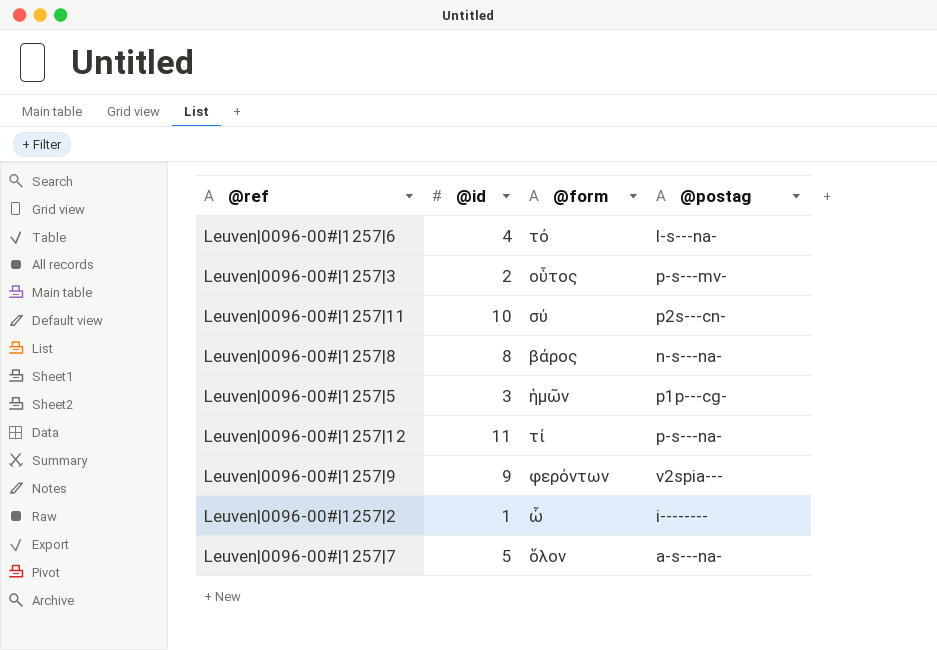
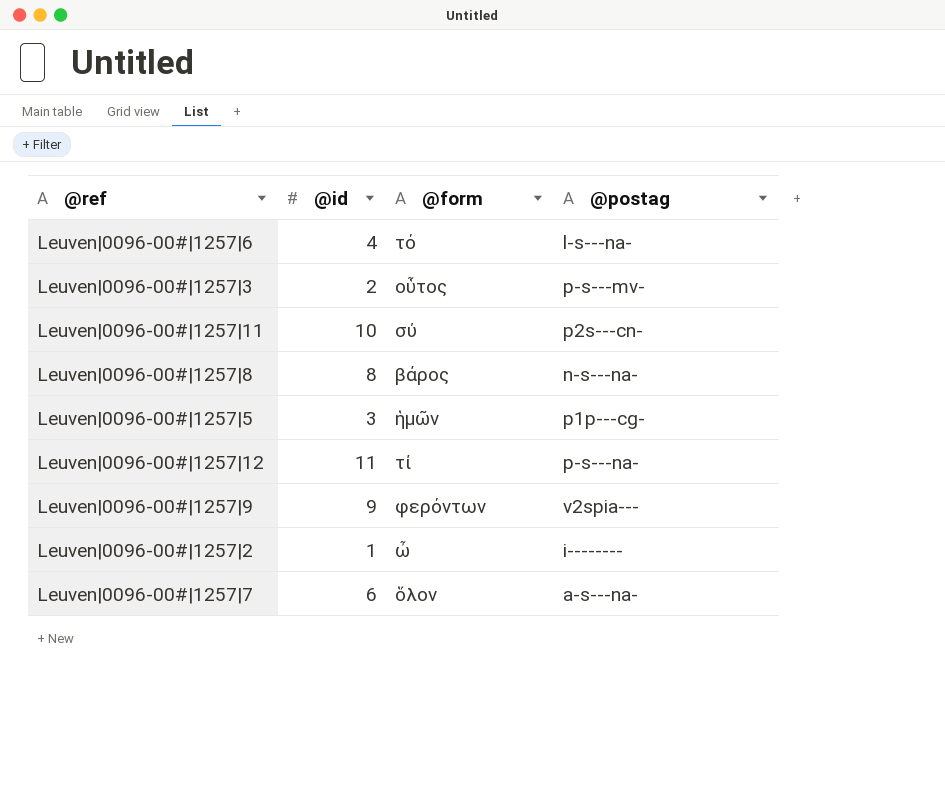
Leuven|0096-00#|1257|7 | @id: 5 -> 6

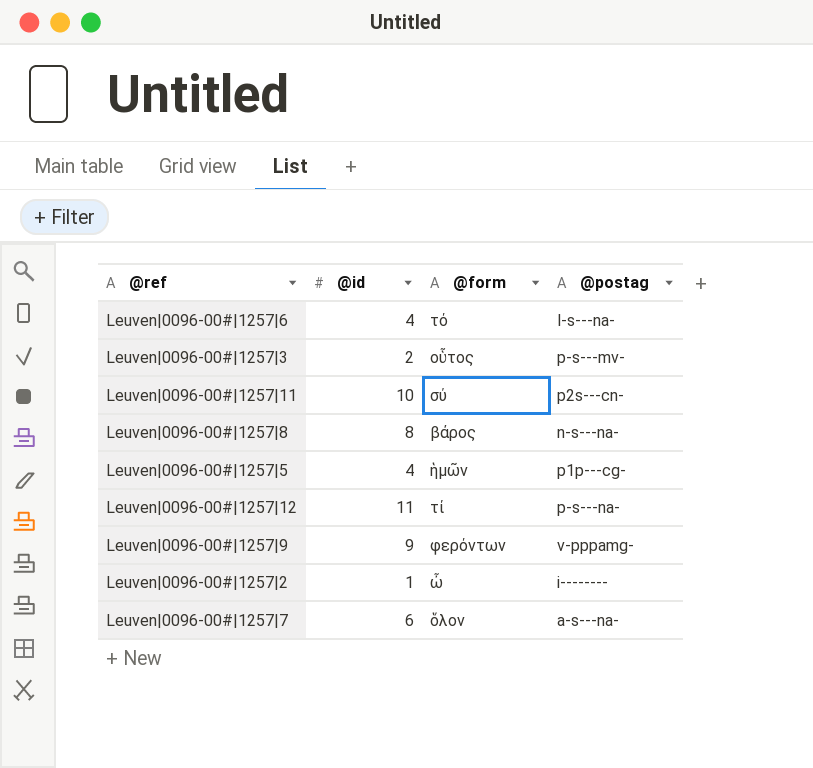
Leuven|0096-00#|1257|5 | @id: 3 -> 4
Leuven|0096-00#|1257|9 | @postag: v2spia--- -> v-pppamg-

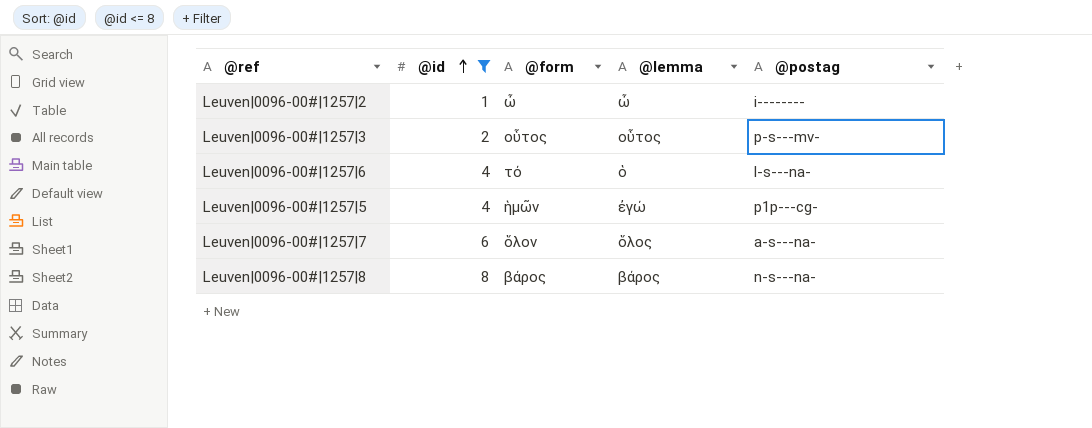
filter: none -> @id <= 8
row order: none -> @id ascending
column @lemma | position: none -> 4

